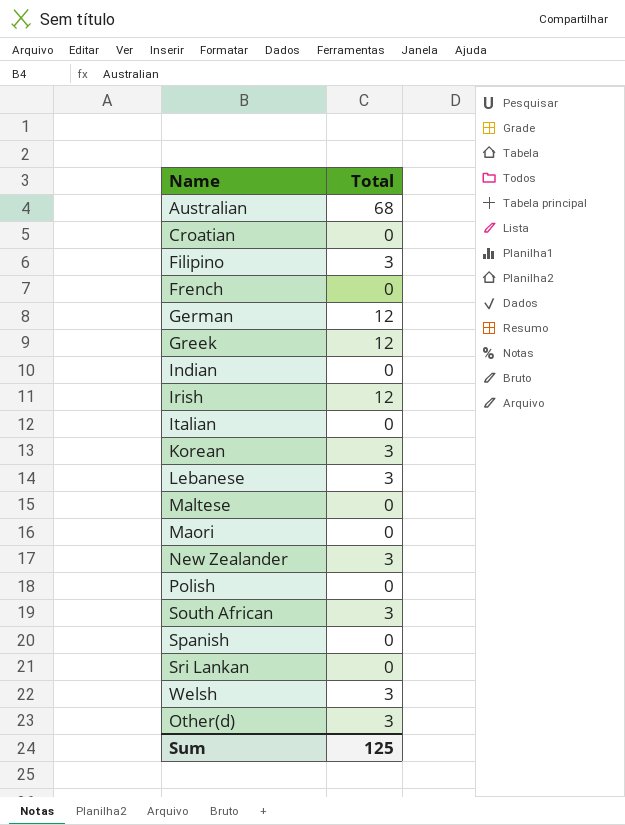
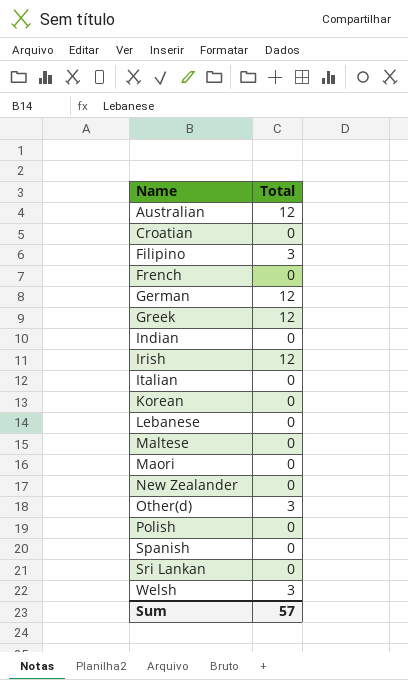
row order: none -> Name ascending
row South African: 3 -> none
Australian | Total: 68 -> 12
Korean | Total: 3 -> 0
Lebanese | Total: 3 -> 0
New Zealander | Total: 3 -> 0
Sum | Total: 125 -> 57

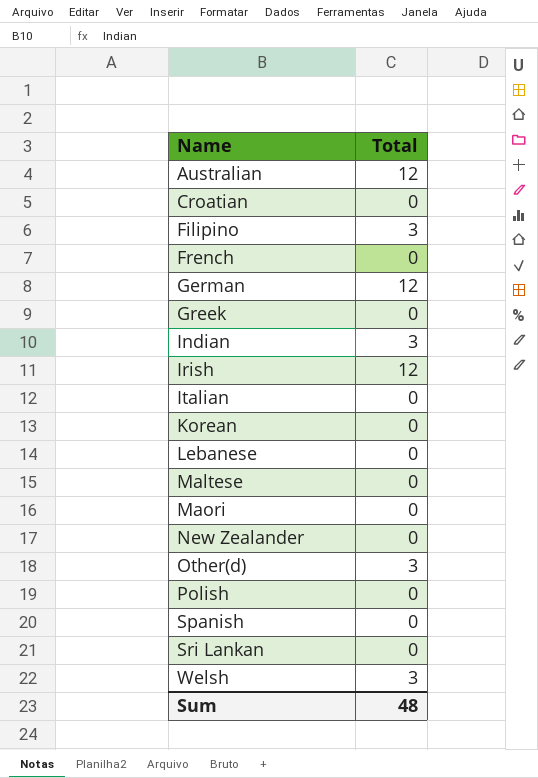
Greek | Total: 12 -> 0
Indian | Total: 0 -> 3
Sum | Total: 57 -> 48

